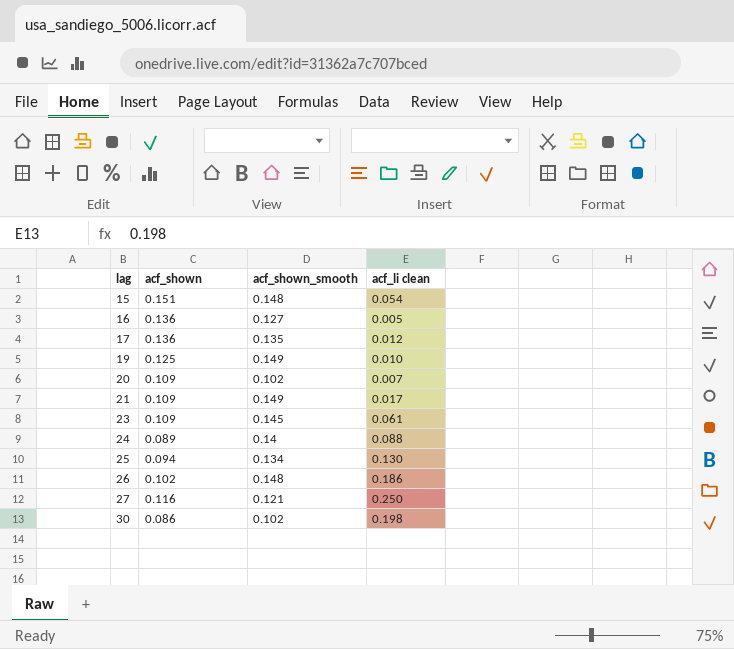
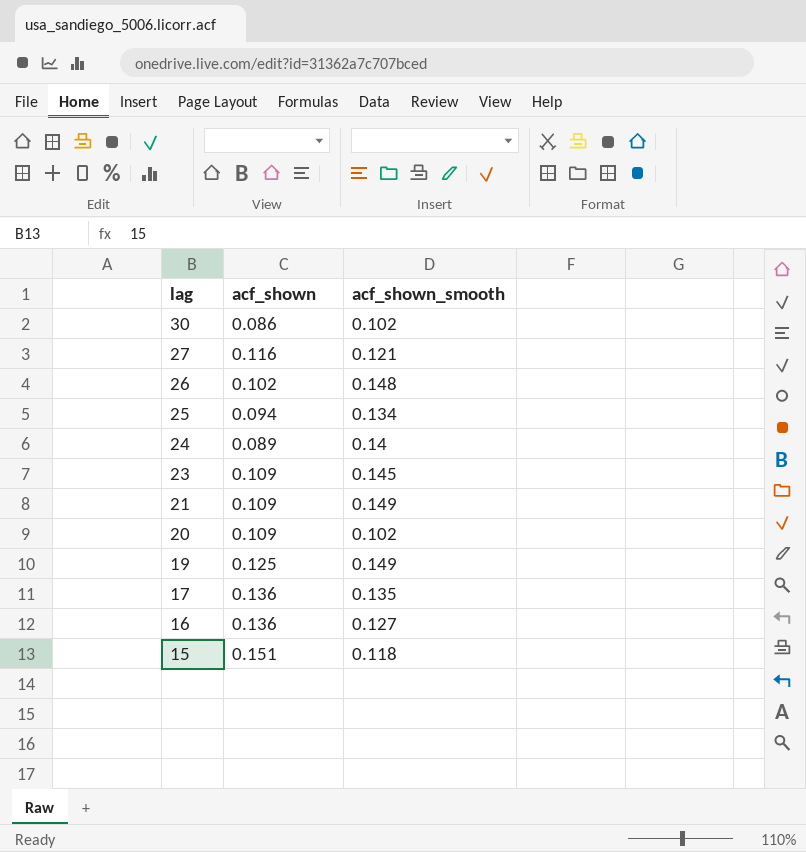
row order: lag ascending -> lag descending
column acf_li clean | position: 4 -> none
15 | acf_shown_smooth: 0.148 -> 0.118

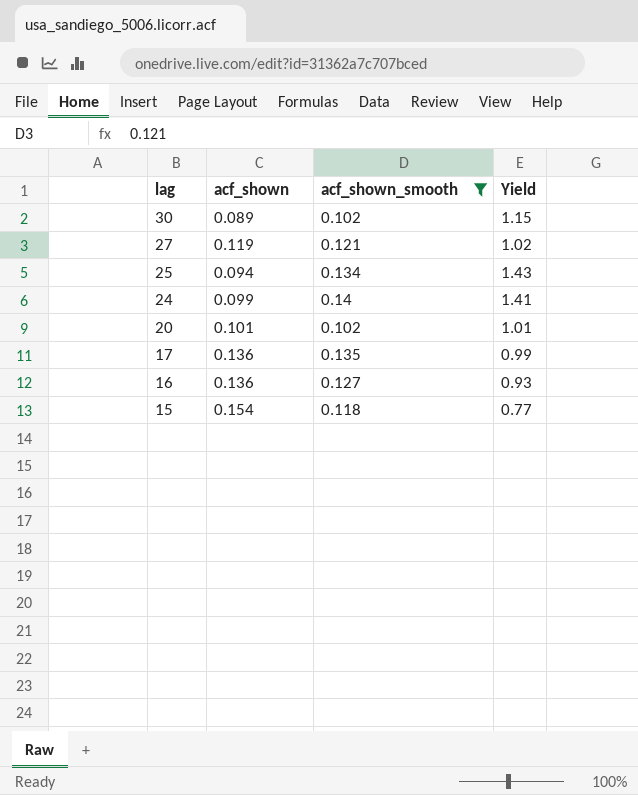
filter: none -> acf_shown_smooth <= 0.14
column Yield | formula: none -> [acf_shown_smooth] / [acf_shown]
30 | acf_shown: 0.086 -> 0.089
27 | acf_shown: 0.116 -> 0.119
24 | acf_shown: 0.089 -> 0.099
20 | acf_shown: 0.109 -> 0.101
15 | acf_shown: 0.151 -> 0.154

